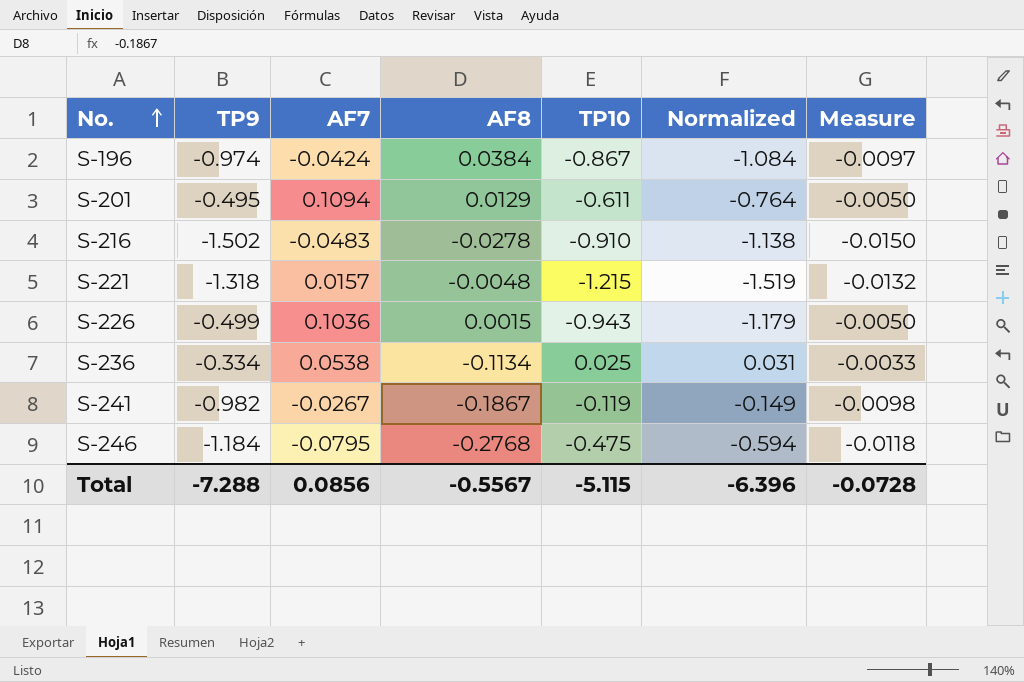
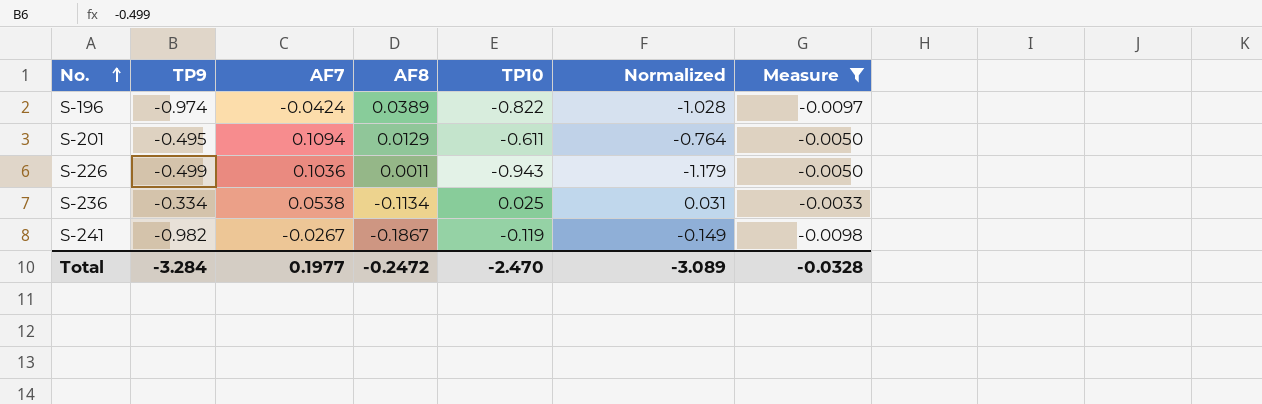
filter: none -> Measure >= -0.0098
S-196 | AF8: 0.0384 -> 0.0389
S-196 | TP10: -0.867 -> -0.822
S-196 | Normalized: -1.084 -> -1.028
S-226 | AF8: 0.0015 -> 0.0011
Total | TP9: -7.288 -> -3.284
Total | AF7: 0.0856 -> 0.1977
Total | AF8: -0.5567 -> -0.2472
Total | TP10: -5.115 -> -2.470
Total | Normalized: -6.396 -> -3.089
Total | Measure: -0.0728 -> -0.0328

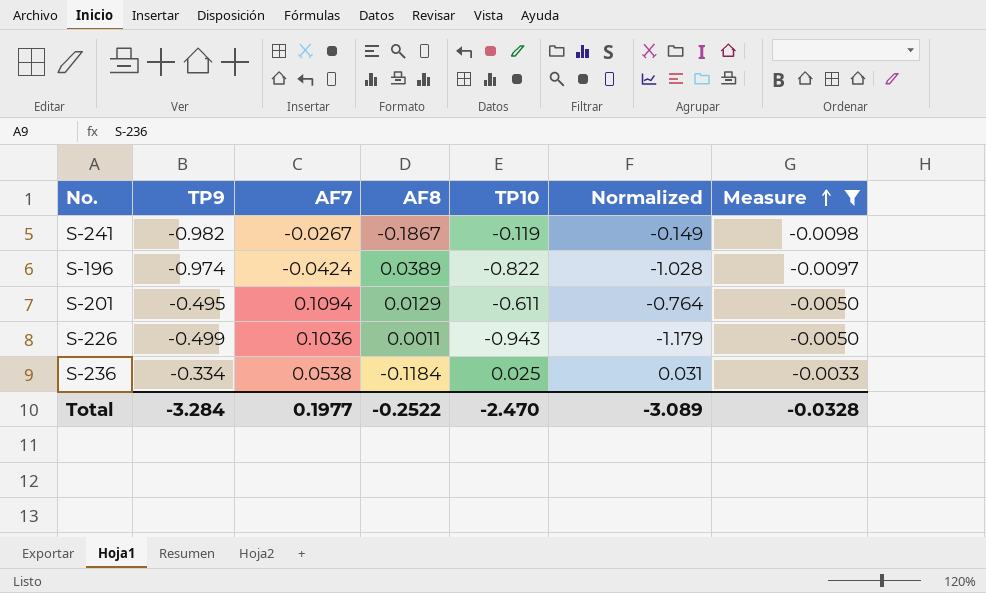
row order: No. ascending -> Measure ascending
S-236 | AF8: -0.1134 -> -0.1184
Total | AF8: -0.2472 -> -0.2522

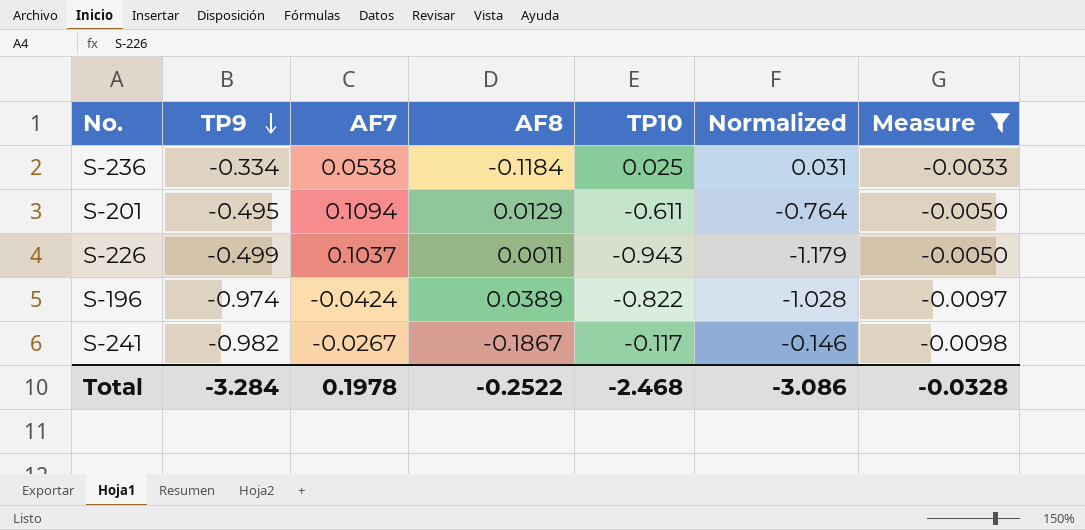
row order: Measure ascending -> TP9 descending
S-226 | AF7: 0.1036 -> 0.1037
S-241 | TP10: -0.119 -> -0.117
S-241 | Normalized: -0.149 -> -0.146
Total | AF7: 0.1977 -> 0.1978
Total | TP10: -2.470 -> -2.468
Total | Normalized: -3.089 -> -3.086

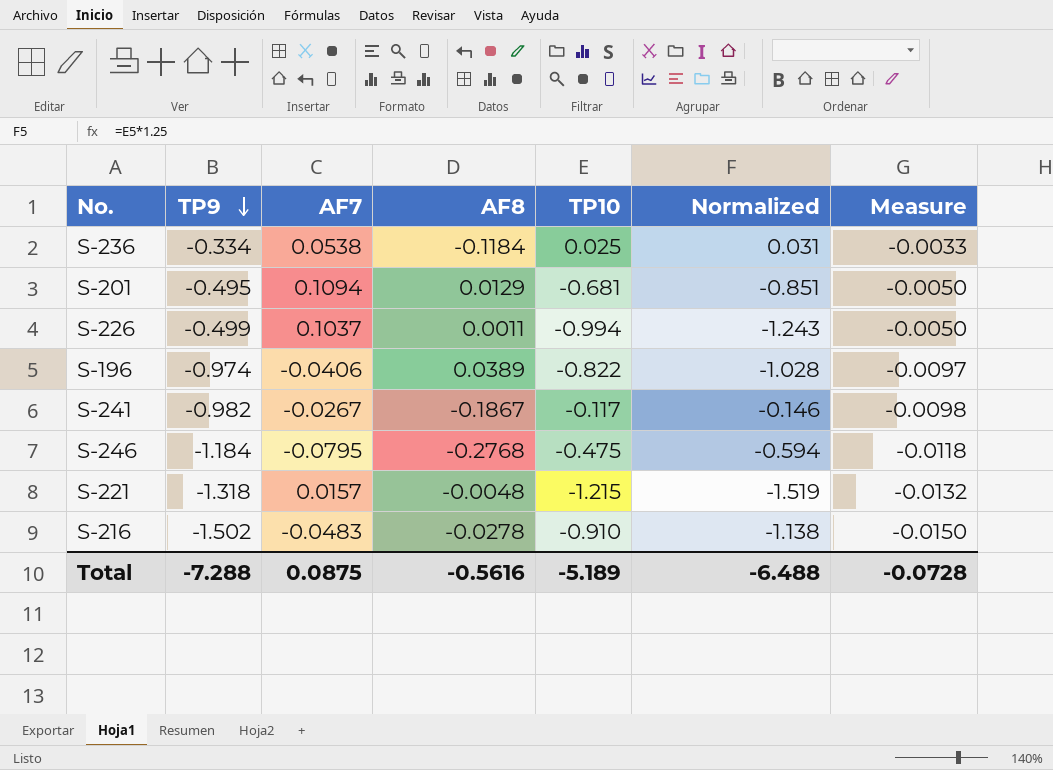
filter: Measure >= -0.0098 -> none
S-201 | TP10: -0.611 -> -0.681
S-201 | Normalized: -0.764 -> -0.851
S-226 | TP10: -0.943 -> -0.994
S-226 | Normalized: -1.179 -> -1.243
S-196 | AF7: -0.0424 -> -0.0406
Total | TP9: -3.284 -> -7.288
Total | AF7: 0.1978 -> 0.0875
Total | AF8: -0.2522 -> -0.5616
Total | TP10: -2.468 -> -5.189
Total | Normalized: -3.086 -> -6.488
Total | Measure: -0.0328 -> -0.0728

